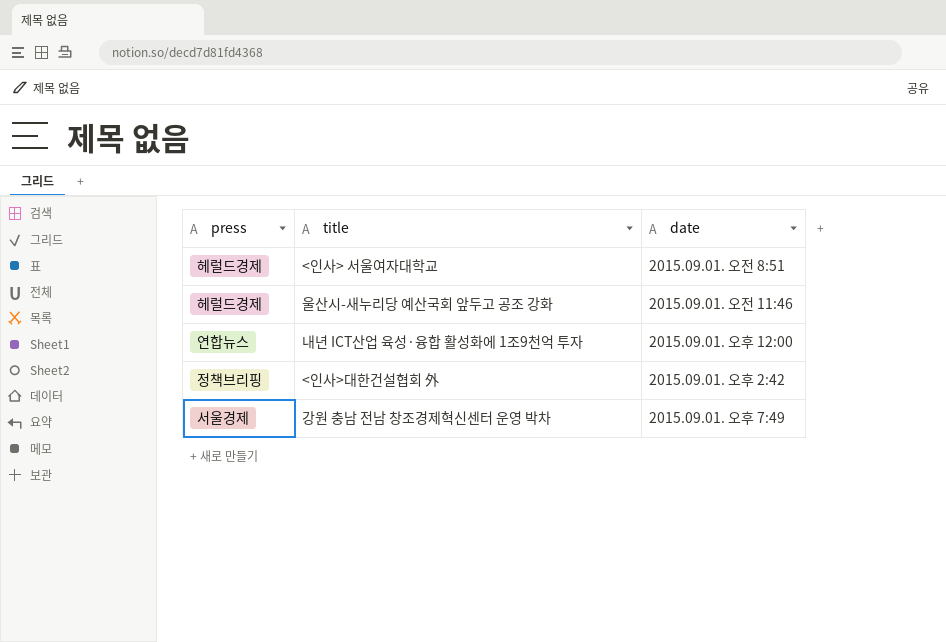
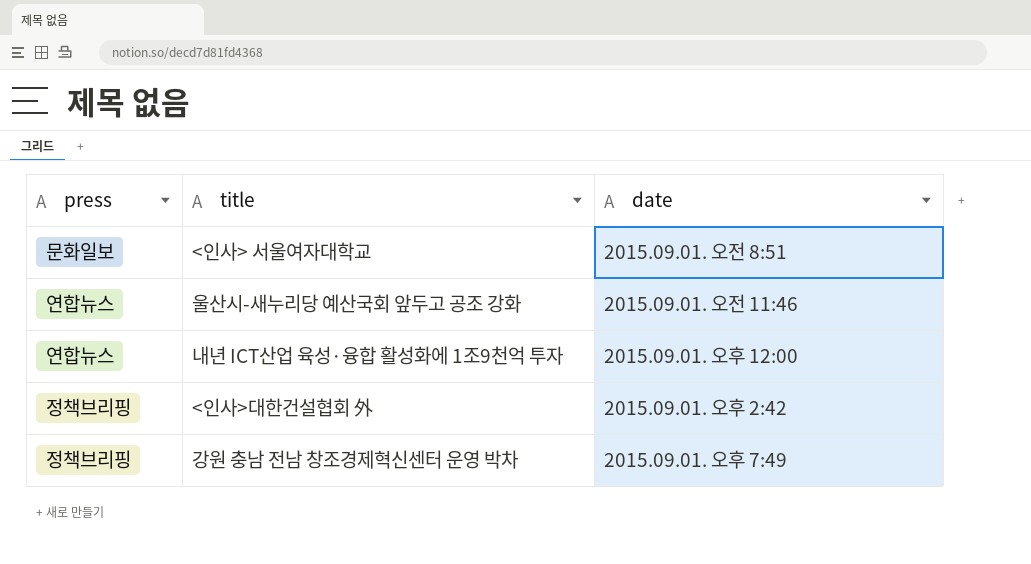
<인사> 서울여자대학교 | press: 헤럴드경제 -> 문화일보
울산시-새누리당 예산국회 앞두고 공조 강화 | press: 헤럴드경제 -> 연합뉴스
강원 충남 전남 창조경제혁신센터 운영 박차 | press: 서울경제 -> 정책브리핑

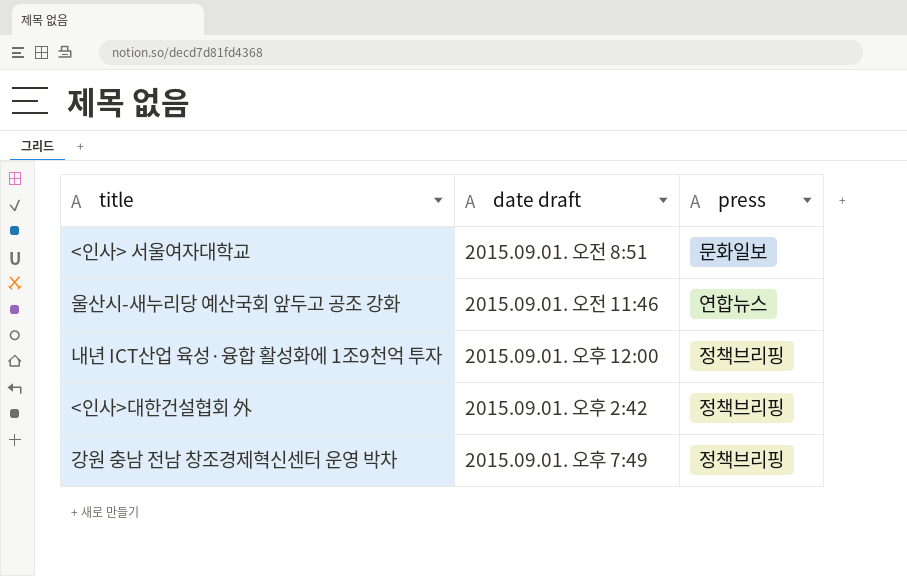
column name: date -> date draft
column press | position: 1 -> 3
내년 ICT산업 육성·융합 활성화에 1조9천억 투자 | press: 연합뉴스 -> 정책브리핑

